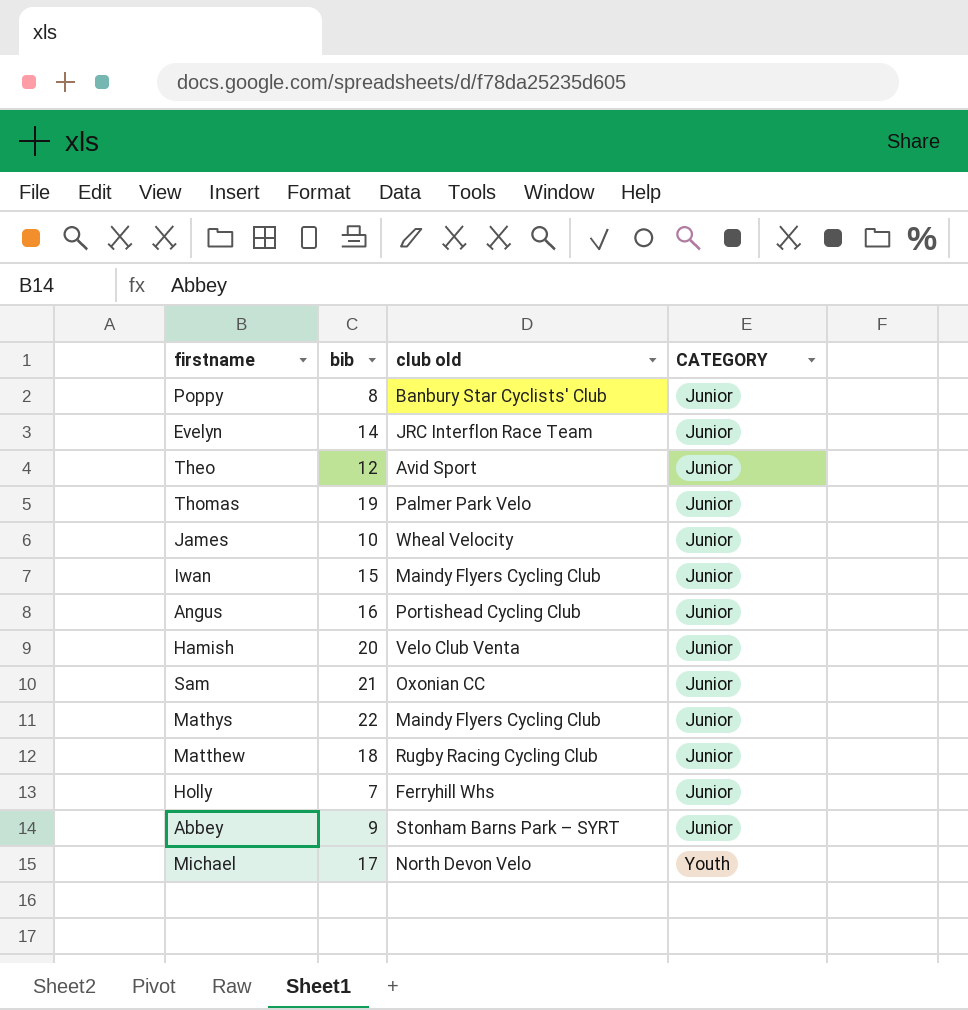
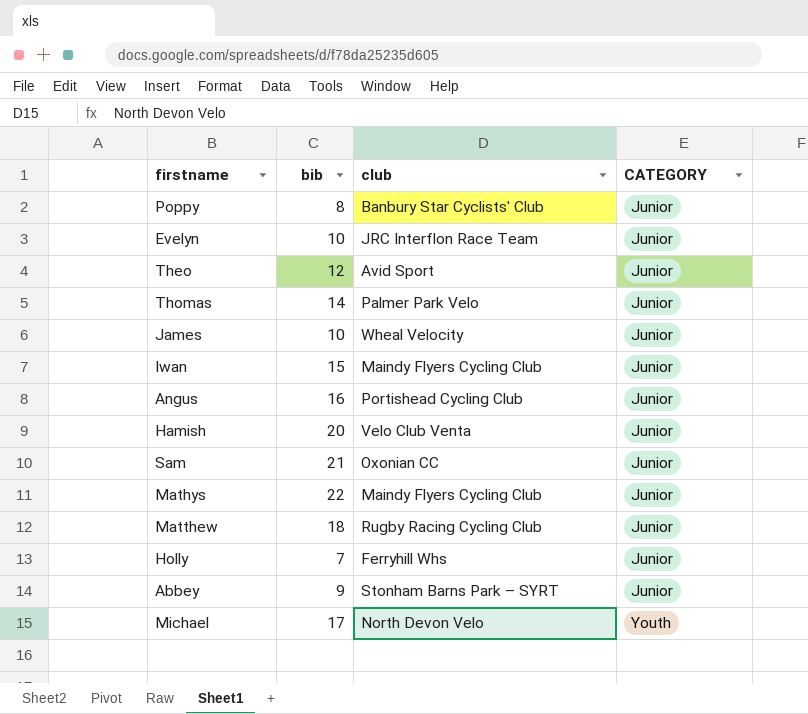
column name: club old -> club
Evelyn | bib: 14 -> 10
Thomas | bib: 19 -> 14

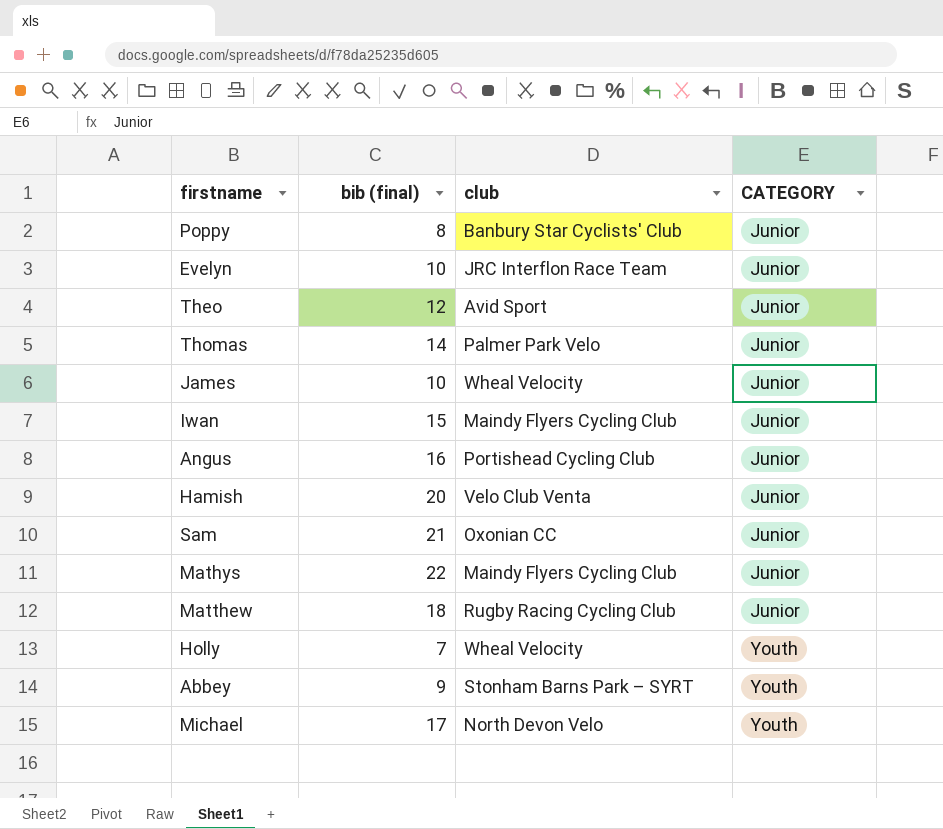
column name: bib -> bib (final)
Holly | club: Ferryhill Whs -> Wheal Velocity
Holly | CATEGORY: Junior -> Youth
Abbey | CATEGORY: Junior -> Youth

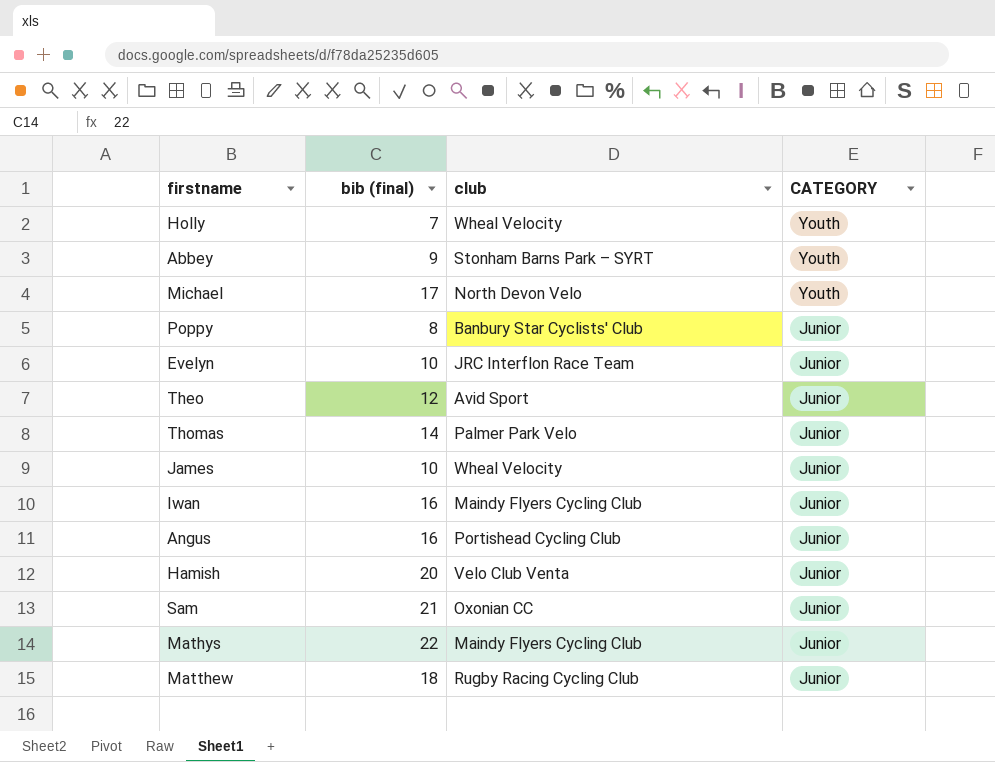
row order: CATEGORY ascending -> CATEGORY descending
Iwan | bib (final): 15 -> 16

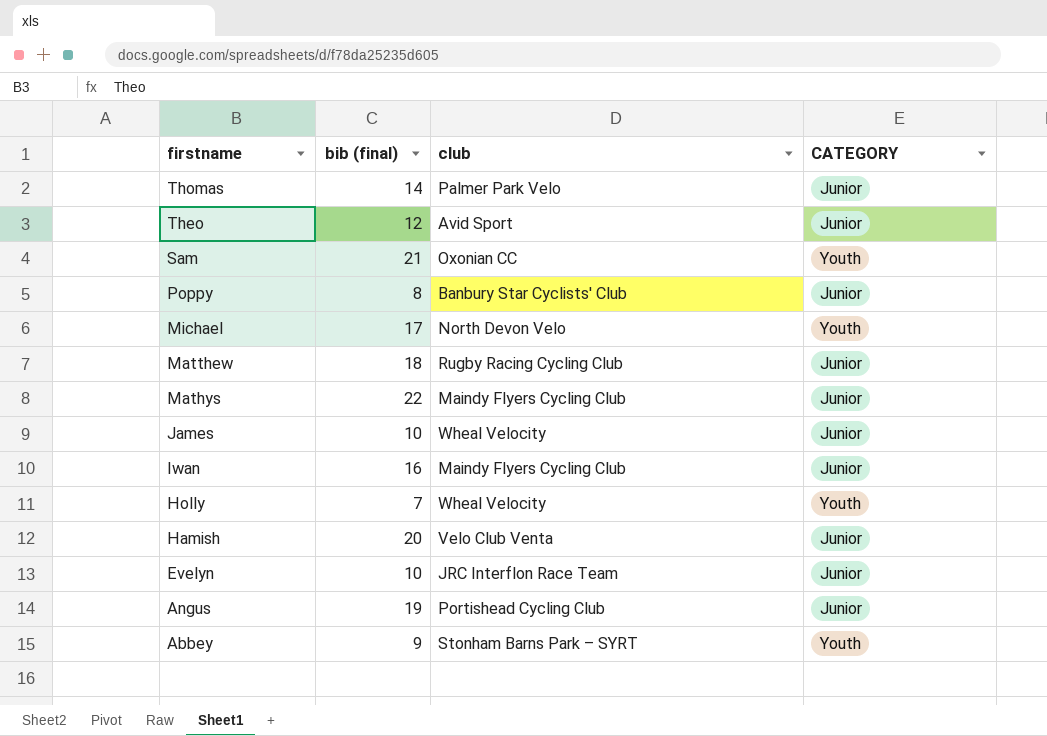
row order: CATEGORY descending -> firstname descending
Sam | CATEGORY: Junior -> Youth
Angus | bib (final): 16 -> 19

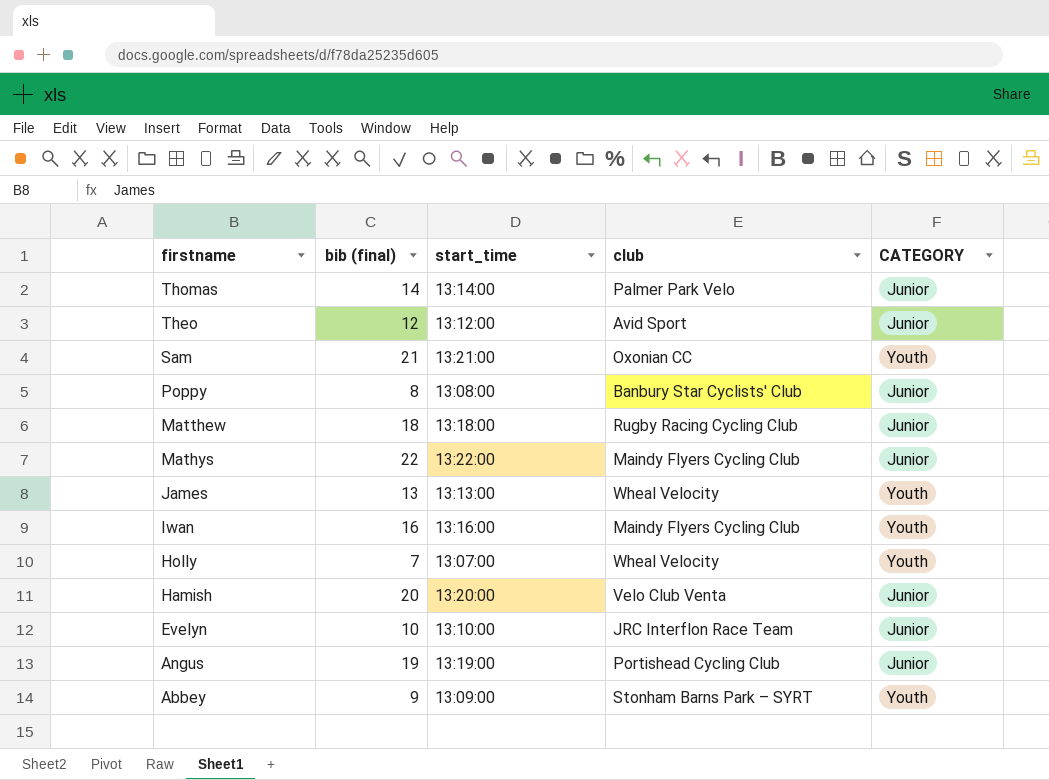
column start_time | position: none -> 3
row Michael: 17 | North Devon Velo | Youth -> none
James | bib (final): 10 -> 13
James | CATEGORY: Junior -> Youth
Iwan | CATEGORY: Junior -> Youth

